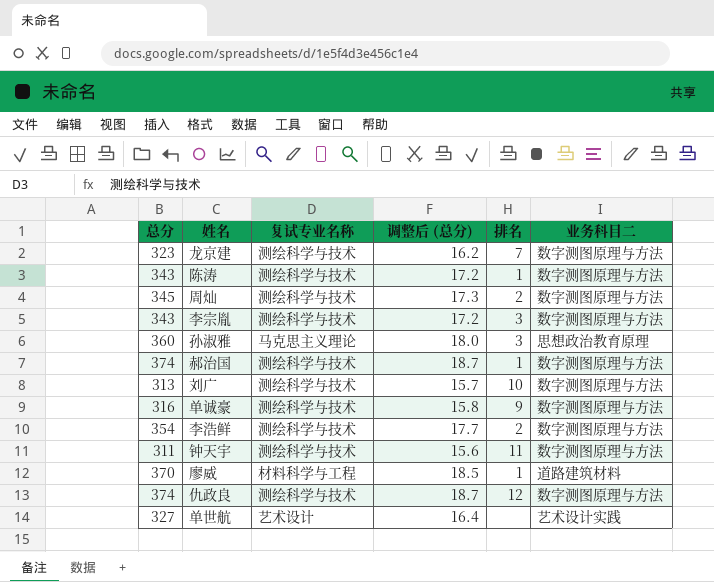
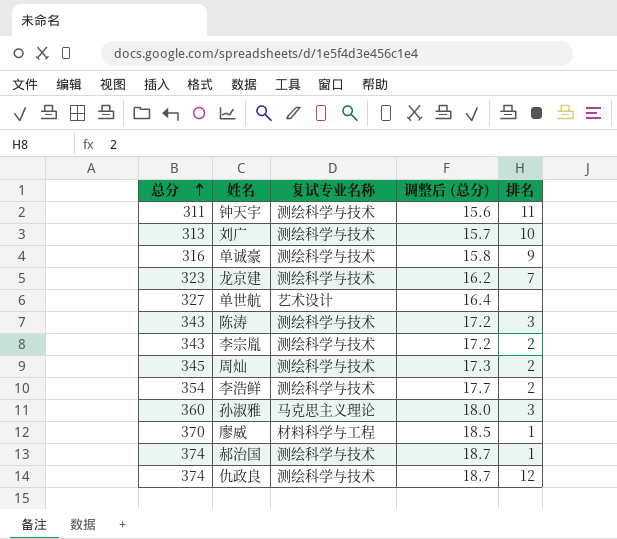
row order: none -> 总分 ascending
column 业务科目二 | position: 6 -> none
陈涛 | 排名: 1 -> 3
李宗胤 | 排名: 3 -> 2

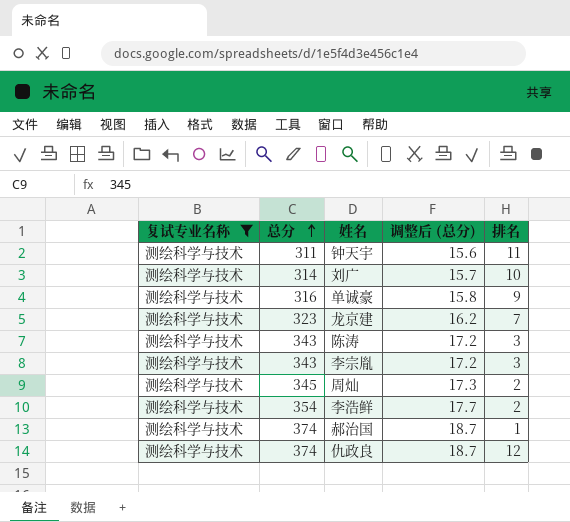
filter: none -> 复试专业名称 = 测绘科学与技术
column 复试专业名称 | position: 3 -> 1
刘广 | 总分: 313 -> 314
李宗胤 | 排名: 2 -> 3

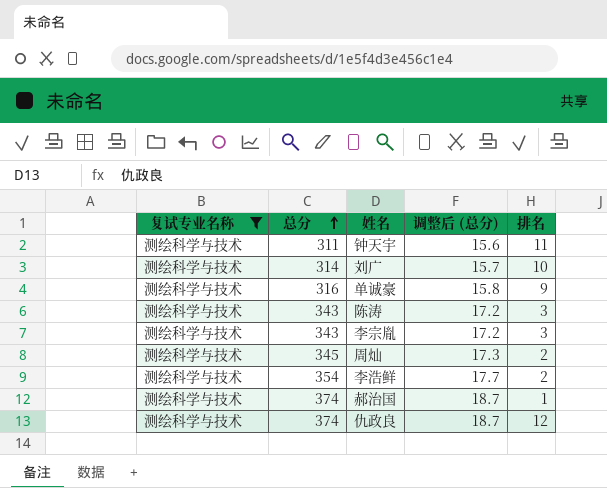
row 龙京建: 测绘科学与技术 | 323 | 16.2 | 7 -> none

